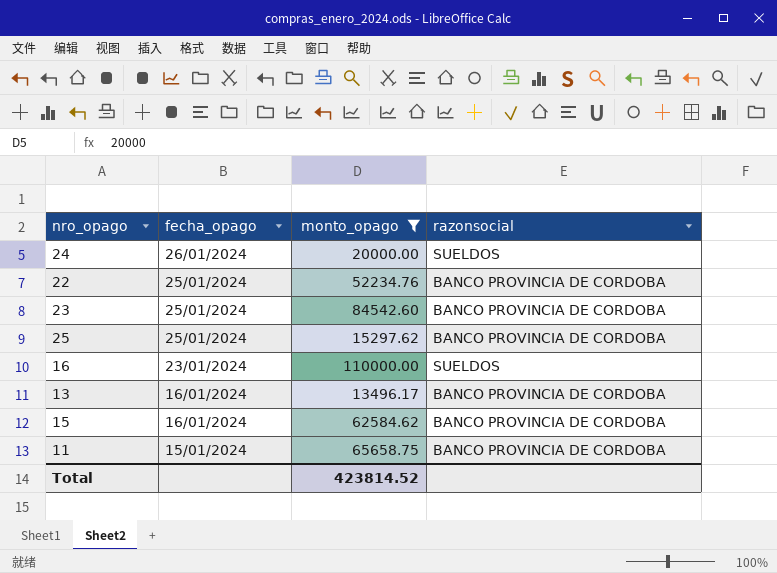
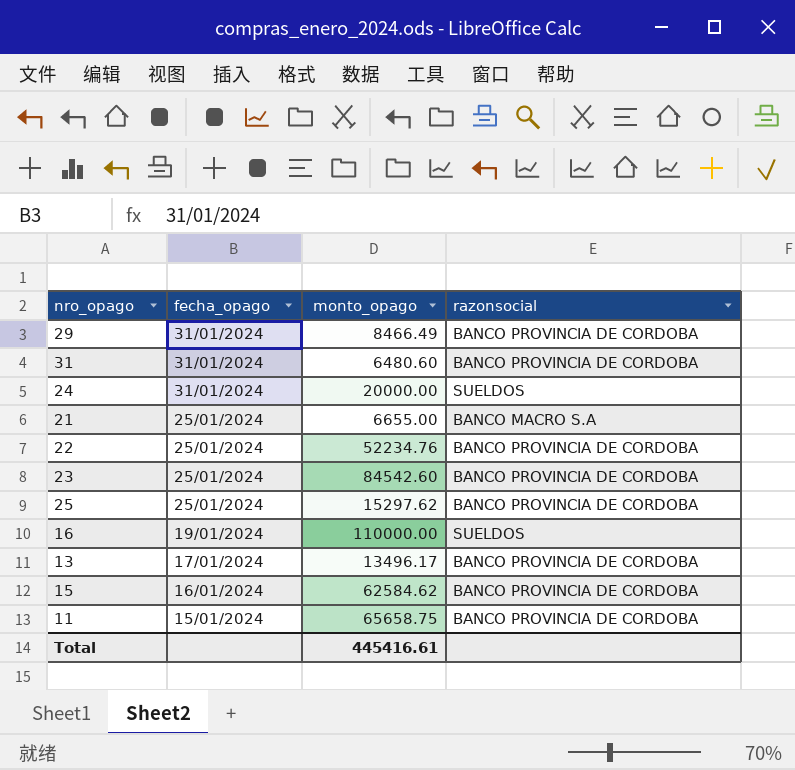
filter: monto_opago >= 13496.17 -> none
24 | fecha_opago: 26/01/2024 -> 31/01/2024
16 | fecha_opago: 23/01/2024 -> 19/01/2024
13 | fecha_opago: 16/01/2024 -> 17/01/2024
Total | monto_opago: 423814.52 -> 445416.61

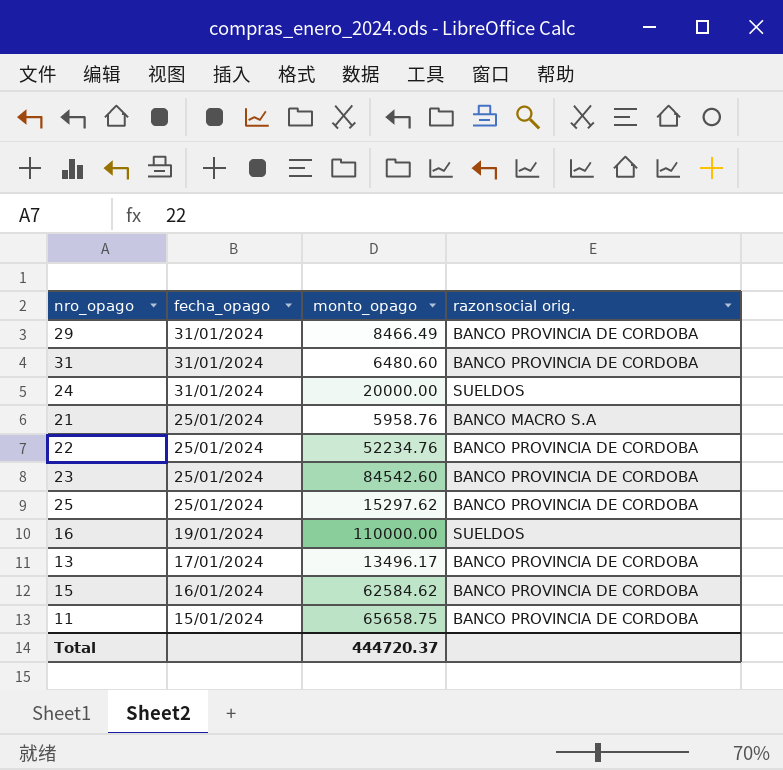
column name: razonsocial -> razonsocial orig.
21 | monto_opago: 6655.00 -> 5958.76
Total | monto_opago: 445416.61 -> 444720.37

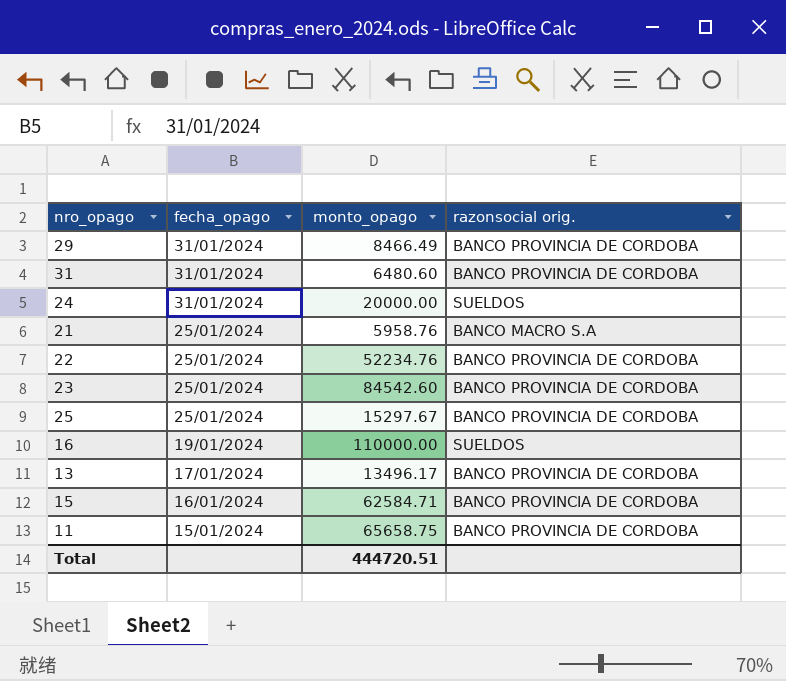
25 | monto_opago: 15297.62 -> 15297.67
15 | monto_opago: 62584.62 -> 62584.71
Total | monto_opago: 444720.37 -> 444720.51

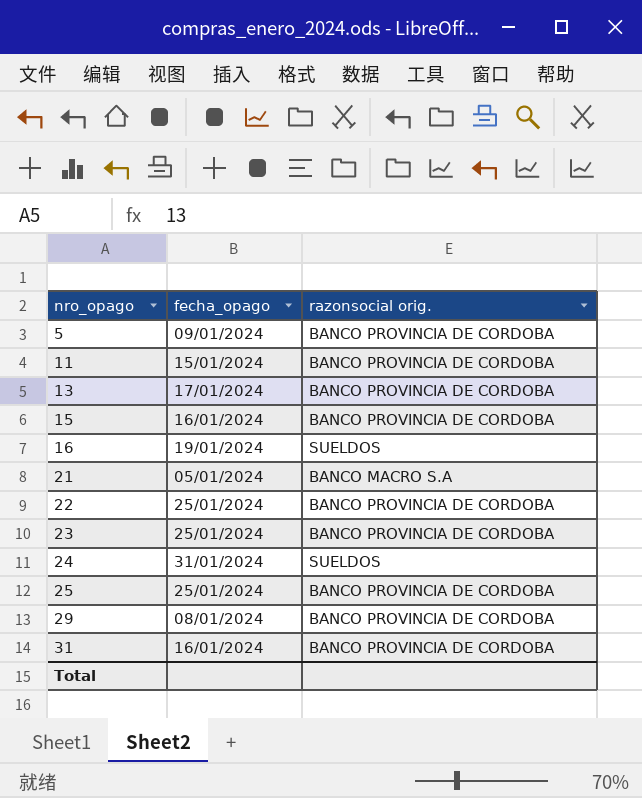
row order: fecha_opago descending -> nro_opago ascending
column monto_opago | position: 3 -> none
row 5: none -> 09/01/2024 | BANCO PROVINCIA DE CORDOBA
21 | fecha_opago: 25/01/2024 -> 05/01/2024
29 | fecha_opago: 31/01/2024 -> 08/01/2024
31 | fecha_opago: 31/01/2024 -> 16/01/2024

